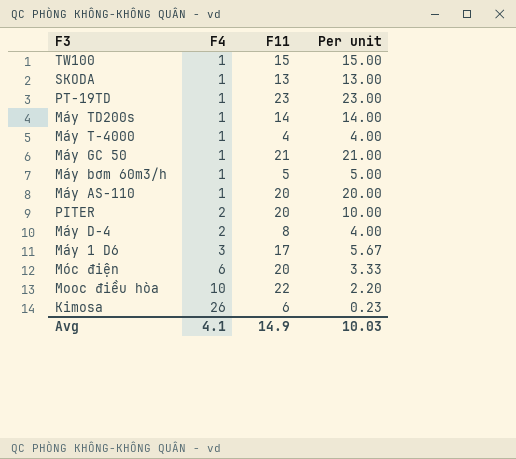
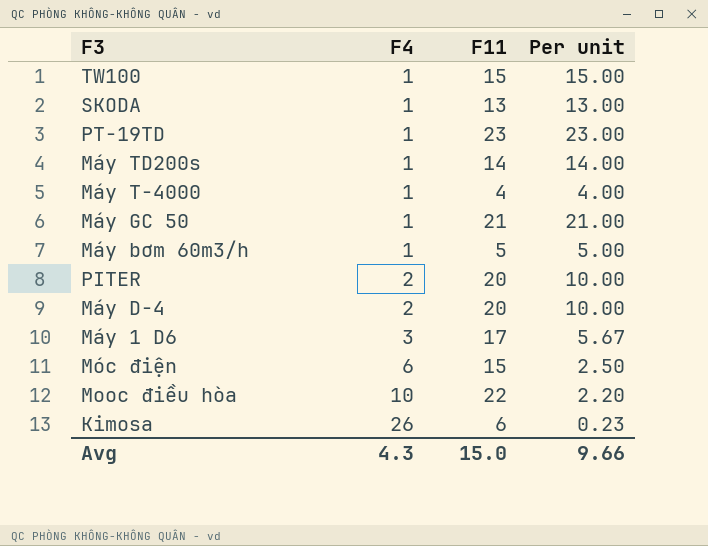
row Máy AS-110: 1 | 20 | 20.00 -> none
Máy D-4 | F11: 8 -> 20
Máy D-4 | Per unit: 4.00 -> 10.00
Móc điện | F11: 20 -> 15
Móc điện | Per unit: 3.33 -> 2.50
Avg | F4: 4.1 -> 4.3
Avg | F11: 14.9 -> 15.0
Avg | Per unit: 10.03 -> 9.66

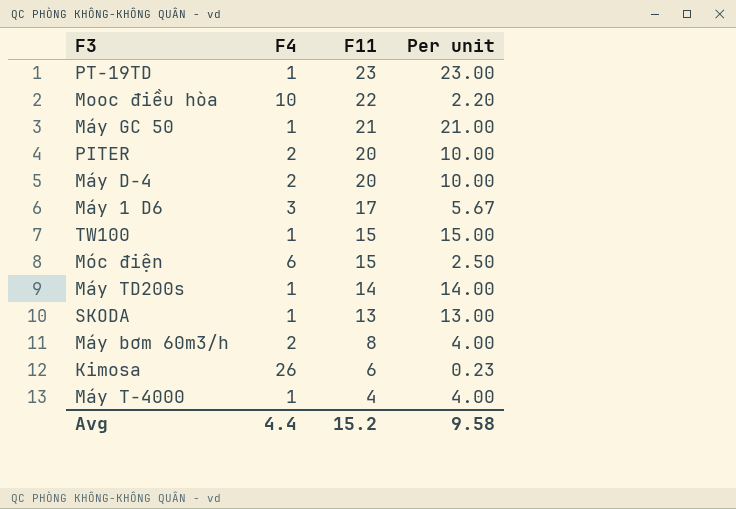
row order: F4 ascending -> F11 descending
Máy bơm 60m3/h | F4: 1 -> 2
Máy bơm 60m3/h | F11: 5 -> 8
Máy bơm 60m3/h | Per unit: 5.00 -> 4.00
Avg | F4: 4.3 -> 4.4
Avg | F11: 15.0 -> 15.2
Avg | Per unit: 9.66 -> 9.58

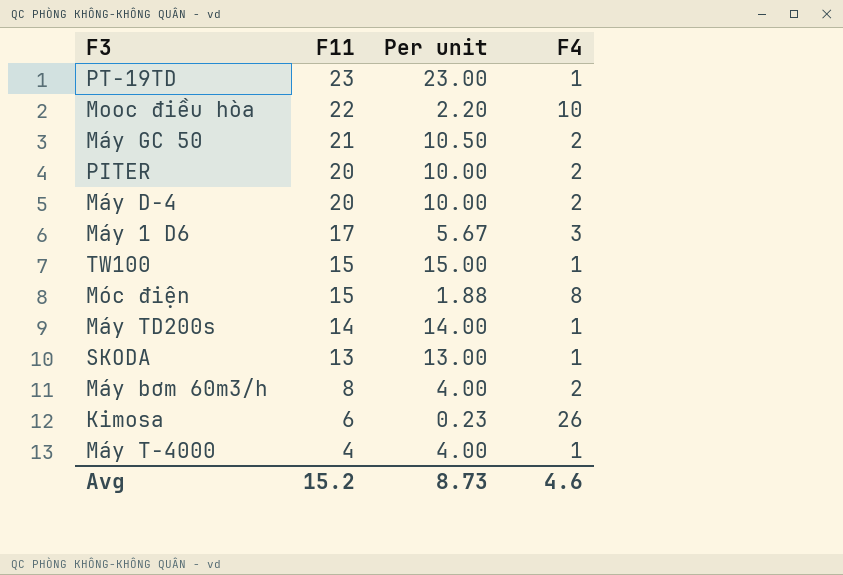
column F4 | position: 2 -> 4
Máy GC 50 | Per unit: 21.00 -> 10.50
Máy GC 50 | F4: 1 -> 2
Móc điện | Per unit: 2.50 -> 1.88
Móc điện | F4: 6 -> 8
Avg | Per unit: 9.58 -> 8.73
Avg | F4: 4.4 -> 4.6

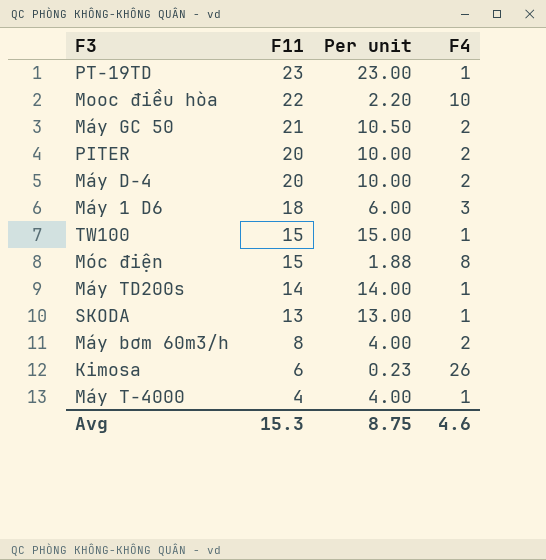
Máy 1 D6 | F11: 17 -> 18
Máy 1 D6 | Per unit: 5.67 -> 6.00
Avg | F11: 15.2 -> 15.3
Avg | Per unit: 8.73 -> 8.75

